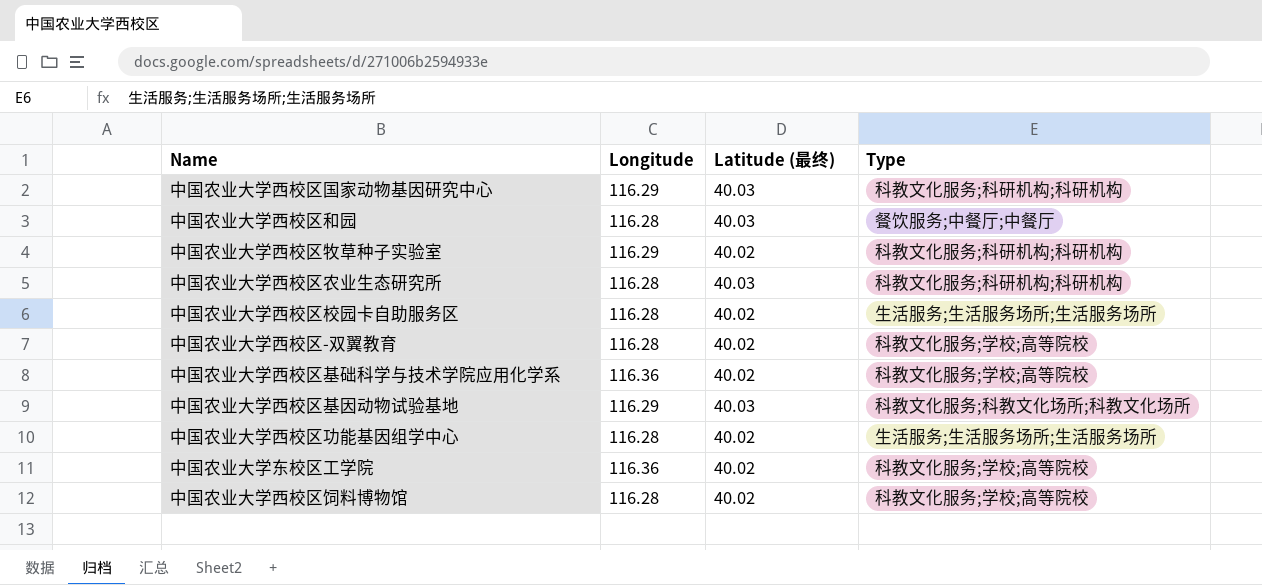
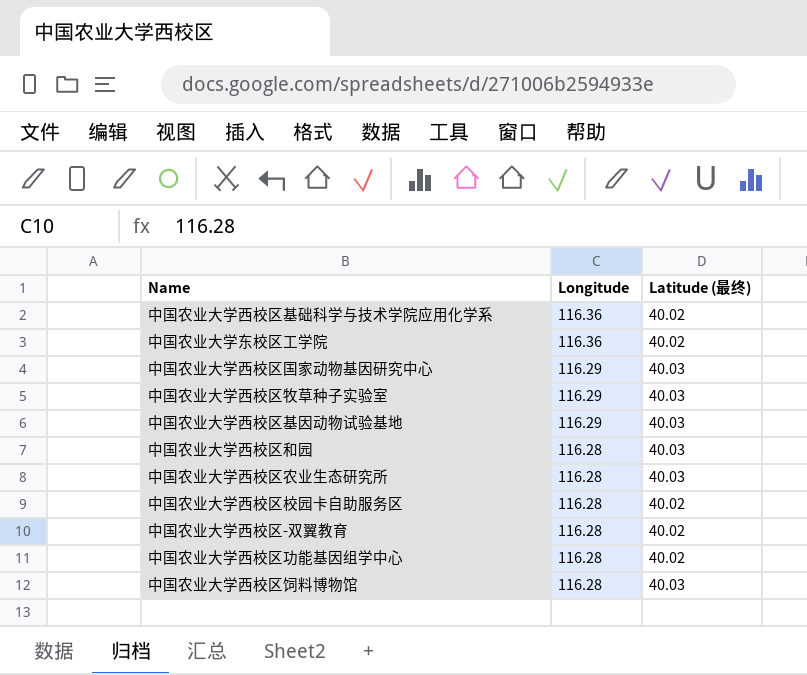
row order: none -> Longitude descending
column Type | position: 4 -> none
中国农业大学西校区牧草种子实验室 | Latitude (最终): 40.02 -> 40.03
中国农业大学西校区饲料博物馆 | Latitude (最终): 40.02 -> 40.03

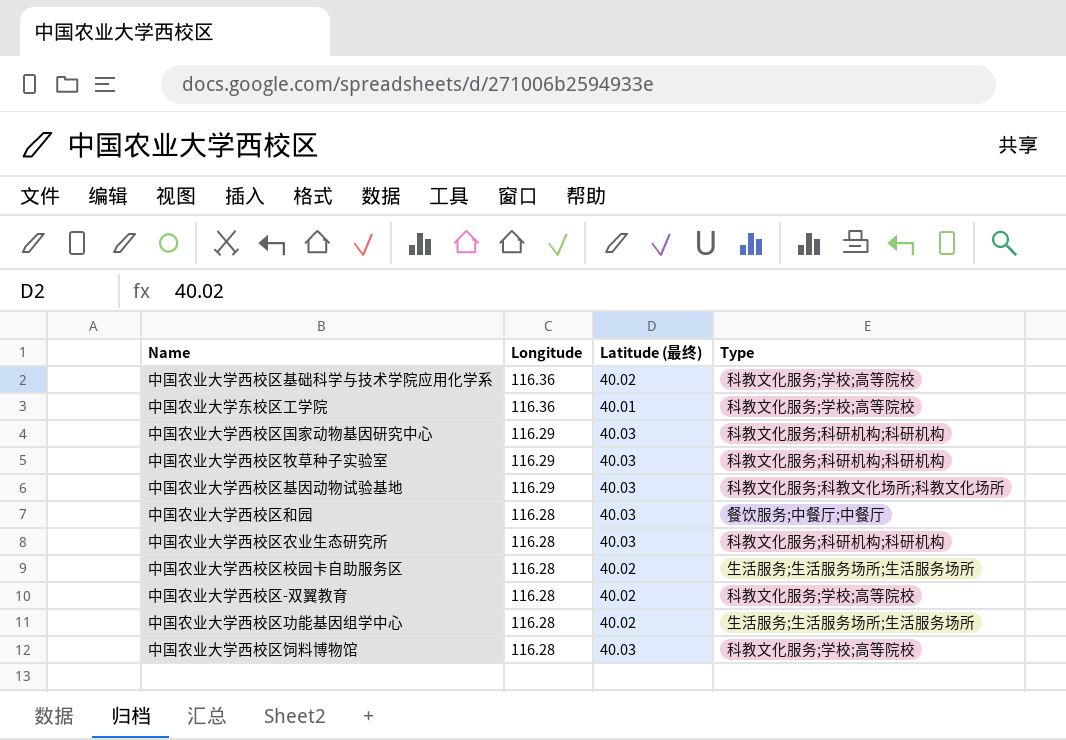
column Type | position: none -> 4
中国农业大学东校区工学院 | Latitude (最终): 40.02 -> 40.01

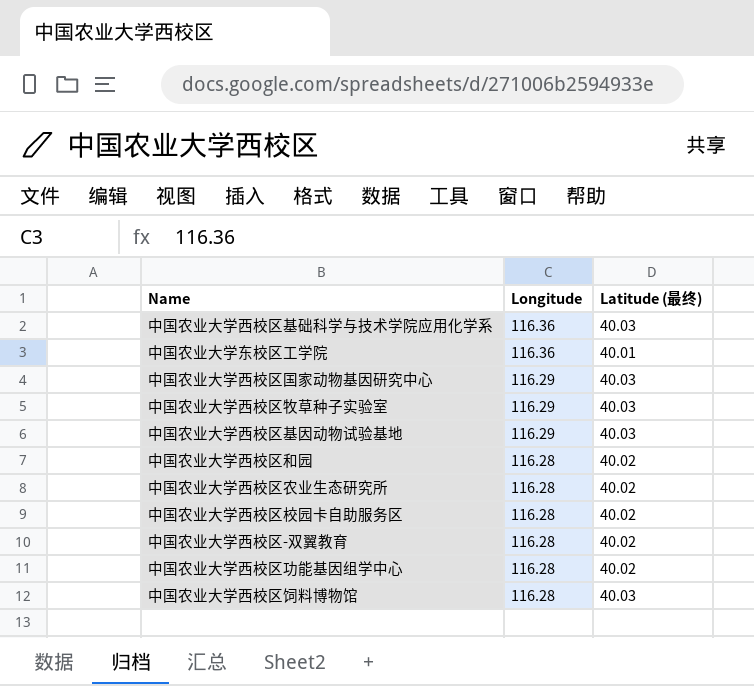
column Type | position: 4 -> none
中国农业大学西校区基础科学与技术学院应用化学系 | Latitude (最终): 40.02 -> 40.03
中国农业大学西校区和园 | Latitude (最终): 40.03 -> 40.02
中国农业大学西校区农业生态研究所 | Latitude (最终): 40.03 -> 40.02

